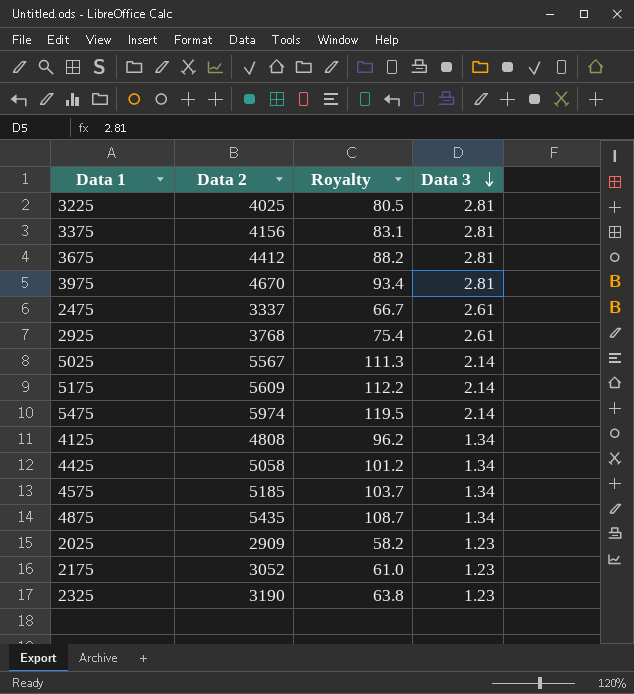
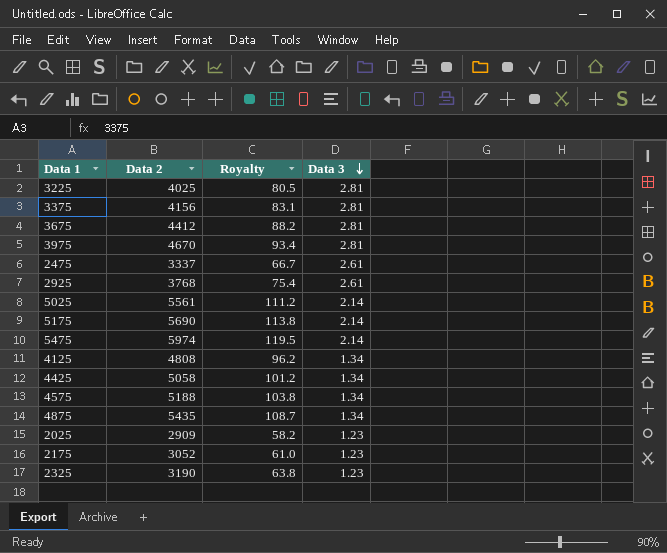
5025 | Data 2: 5567 -> 5561
5025 | Royalty: 111.3 -> 111.2
5175 | Data 2: 5609 -> 5690
5175 | Royalty: 112.2 -> 113.8
4575 | Data 2: 5185 -> 5188
4575 | Royalty: 103.7 -> 103.8

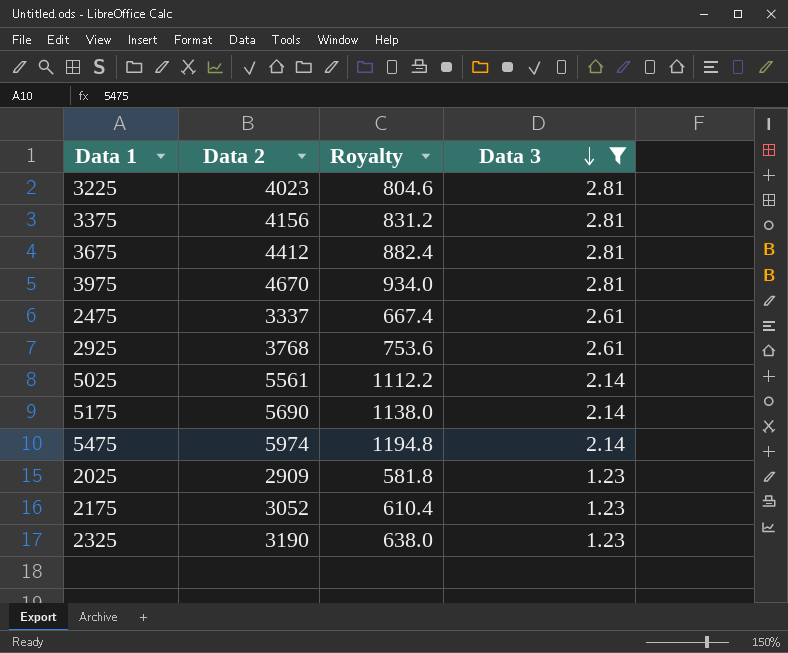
filter: none -> Data 3 != 1.34
column Royalty | formula: [Data 2] * 0.02 -> [Data 2] * 0.2
3225 | Data 2: 4025 -> 4023

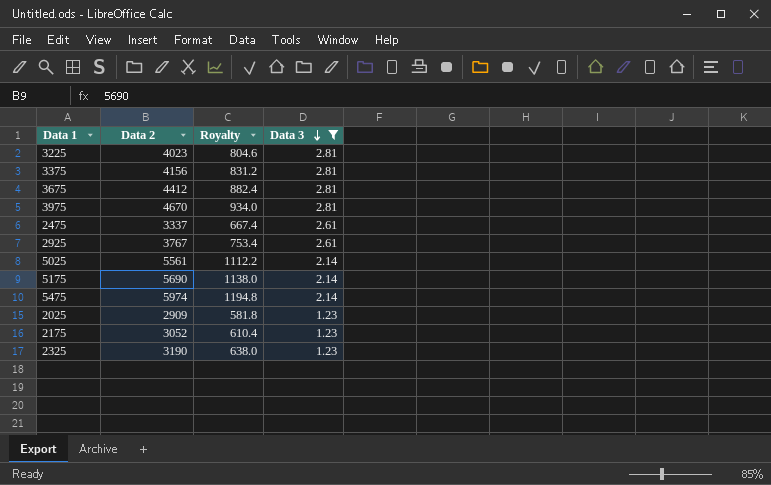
2925 | Data 2: 3768 -> 3767
2925 | Royalty: 753.6 -> 753.4

